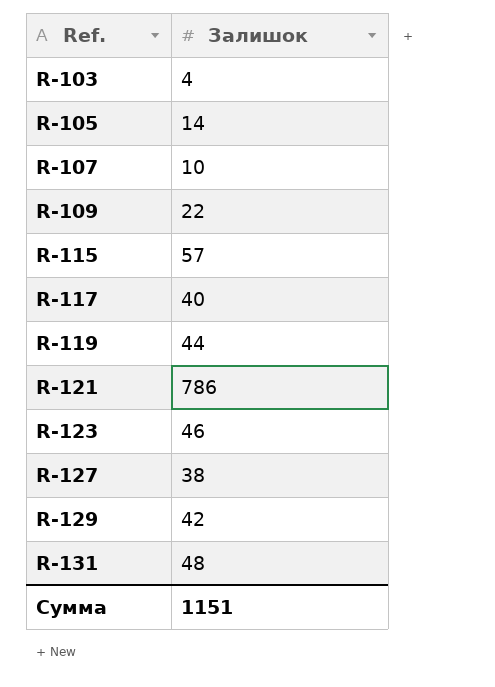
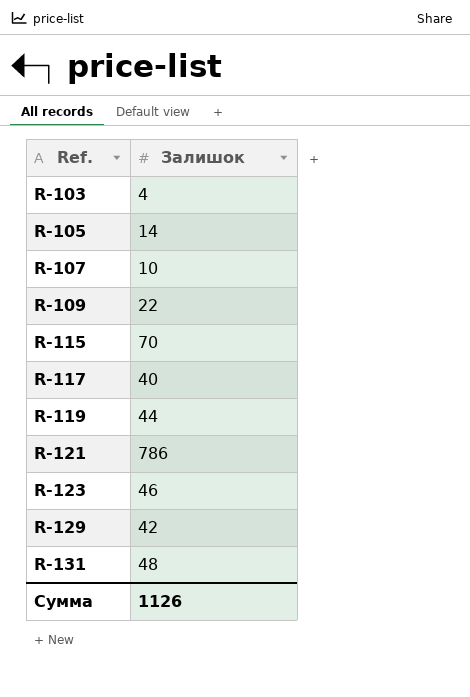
row R-127: 38 -> none
R-115 | Залишок: 57 -> 70
Сумма | Залишок: 1151 -> 1126

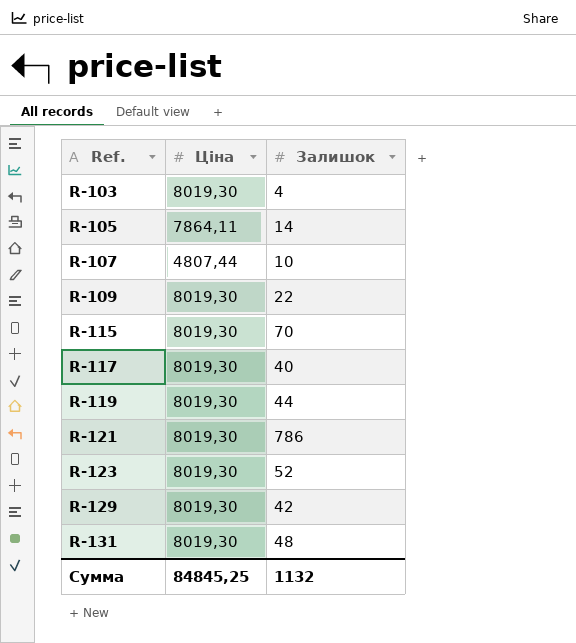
column Ціна | position: none -> 2
R-123 | Залишок: 46 -> 52
Сумма | Залишок: 1126 -> 1132

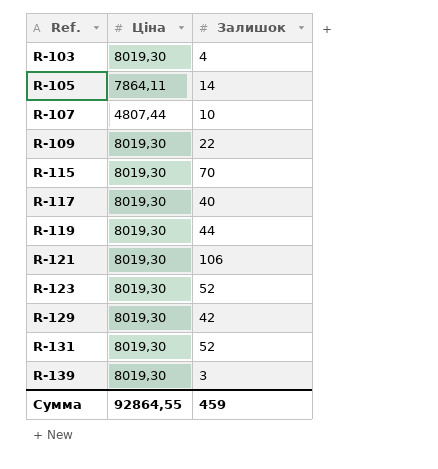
R-121 | Залишок: 786 -> 106
R-131 | Залишок: 48 -> 52
row R-139: none -> 8019,30 | 3
Сумма | Ціна: 84845,25 -> 92864,55
Сумма | Залишок: 1132 -> 459

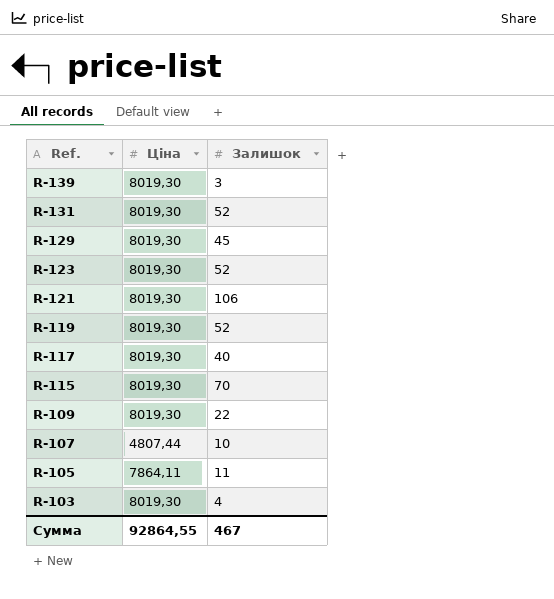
row order: Ref. ascending -> Ref. descending
R-129 | Залишок: 42 -> 45
R-119 | Залишок: 44 -> 52
R-105 | Залишок: 14 -> 11
Сумма | Залишок: 459 -> 467

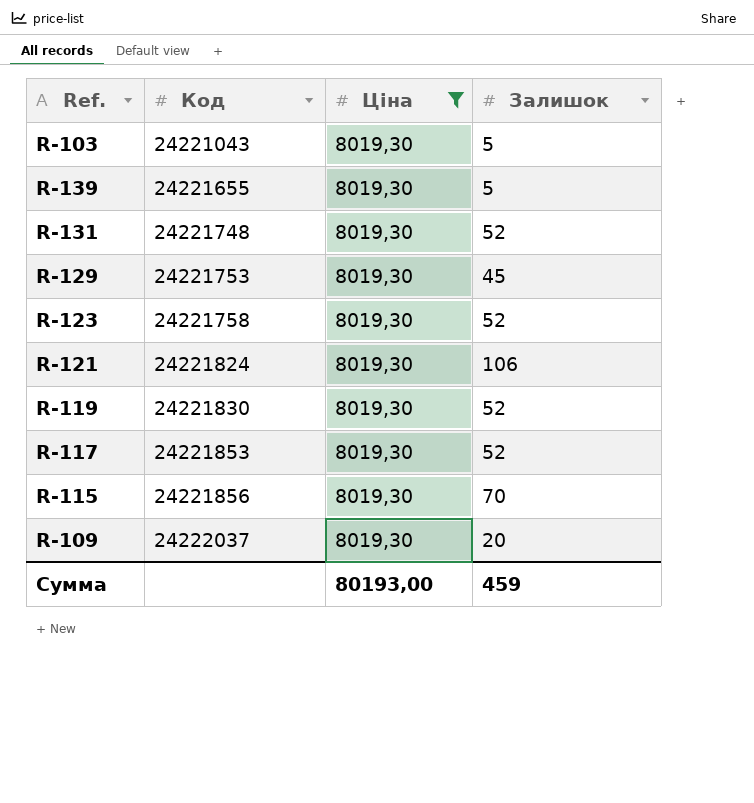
filter: none -> Ціна = 8019,30
row order: Ref. descending -> Код ascending
column Код | position: none -> 2
R-103 | Залишок: 4 -> 5
R-139 | Залишок: 3 -> 5
R-117 | Залишок: 40 -> 52
R-109 | Залишок: 22 -> 20
Сумма | Ціна: 92864,55 -> 80193,00
Сумма | Залишок: 467 -> 459

